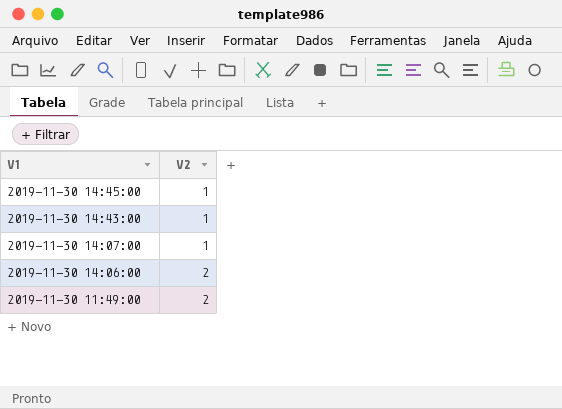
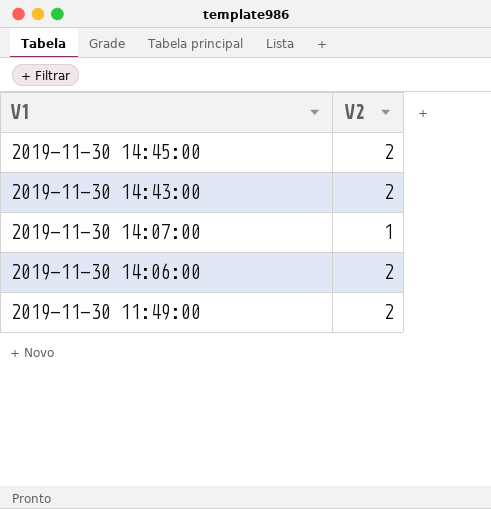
2019-11-30 14:45:00 | V2: 1 -> 2
2019-11-30 14:43:00 | V2: 1 -> 2

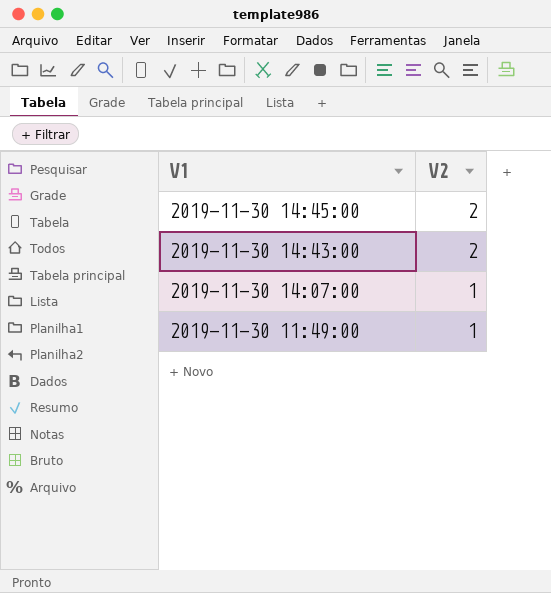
row 2019-11-30 14:06:00: 2 -> none
2019-11-30 11:49:00 | V2: 2 -> 1

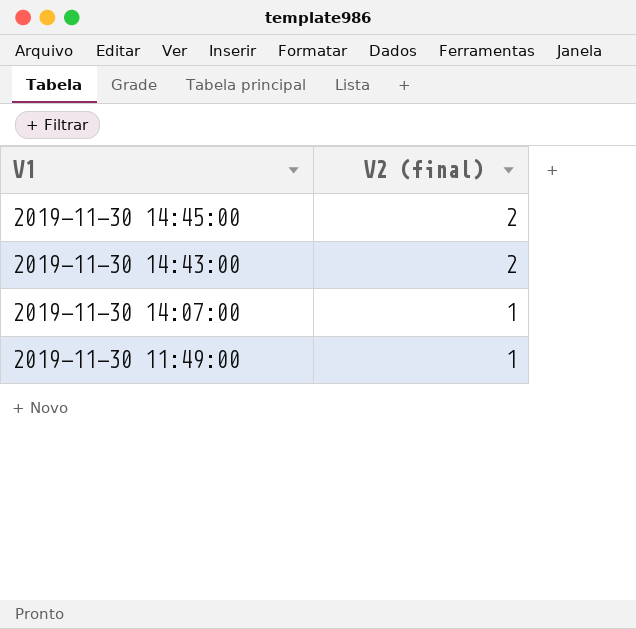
column name: V2 -> V2 (final)

